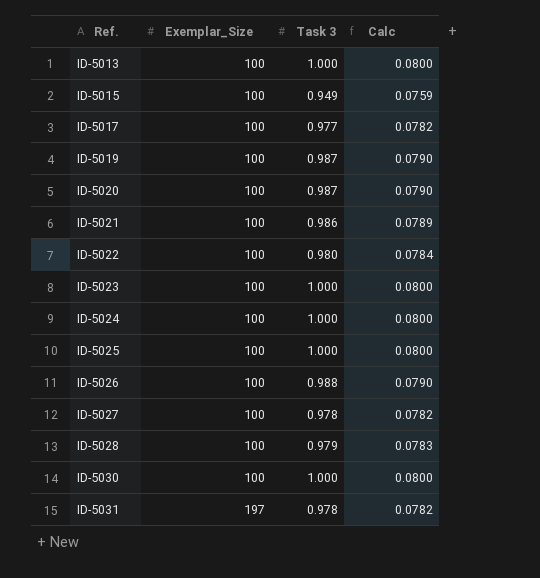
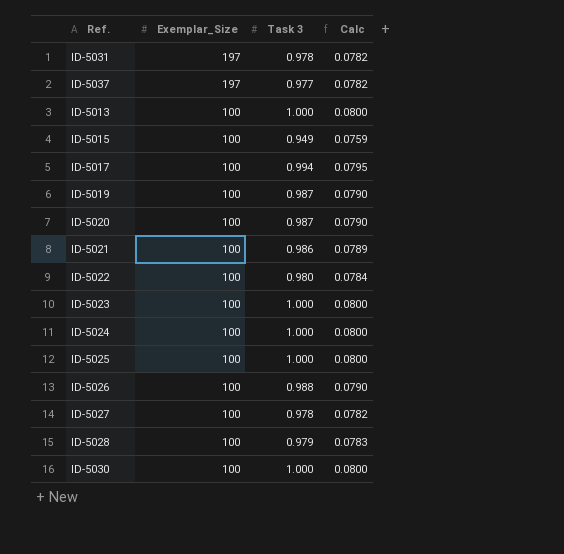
row order: Ref. ascending -> Exemplar_Size descending
row ID-5037: none -> 197 | 0.977 | 0.0782
ID-5017 | Task 3: 0.977 -> 0.994
ID-5017 | Calc: 0.0782 -> 0.0795

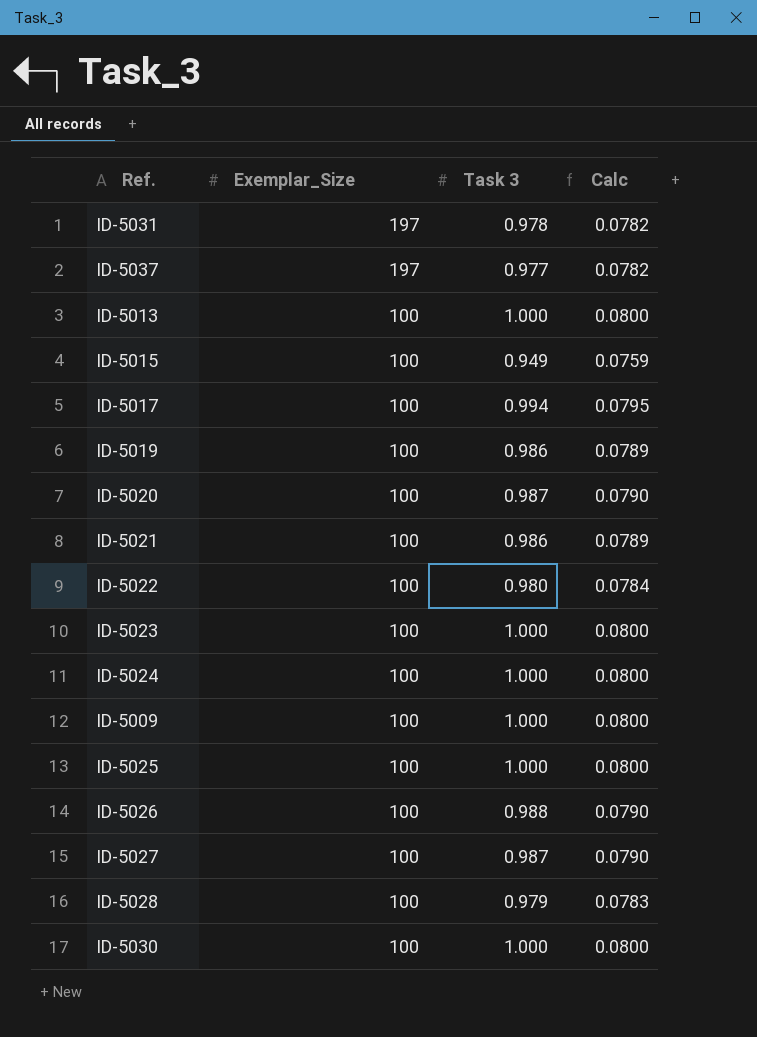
ID-5019 | Task 3: 0.987 -> 0.986
ID-5019 | Calc: 0.0790 -> 0.0789
row ID-5009: none -> 100 | 1.000 | 0.0800
ID-5027 | Task 3: 0.978 -> 0.987
ID-5027 | Calc: 0.0782 -> 0.0790

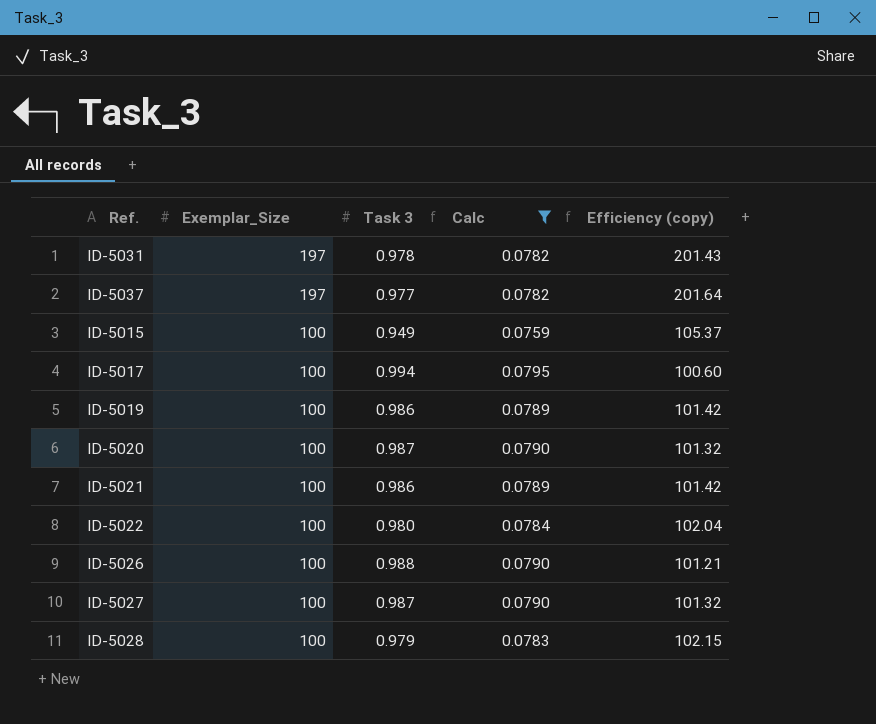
filter: none -> Calc != 0.0800
column Efficiency (copy) | formula: none -> [Exemplar_Size] / [Task 3]

